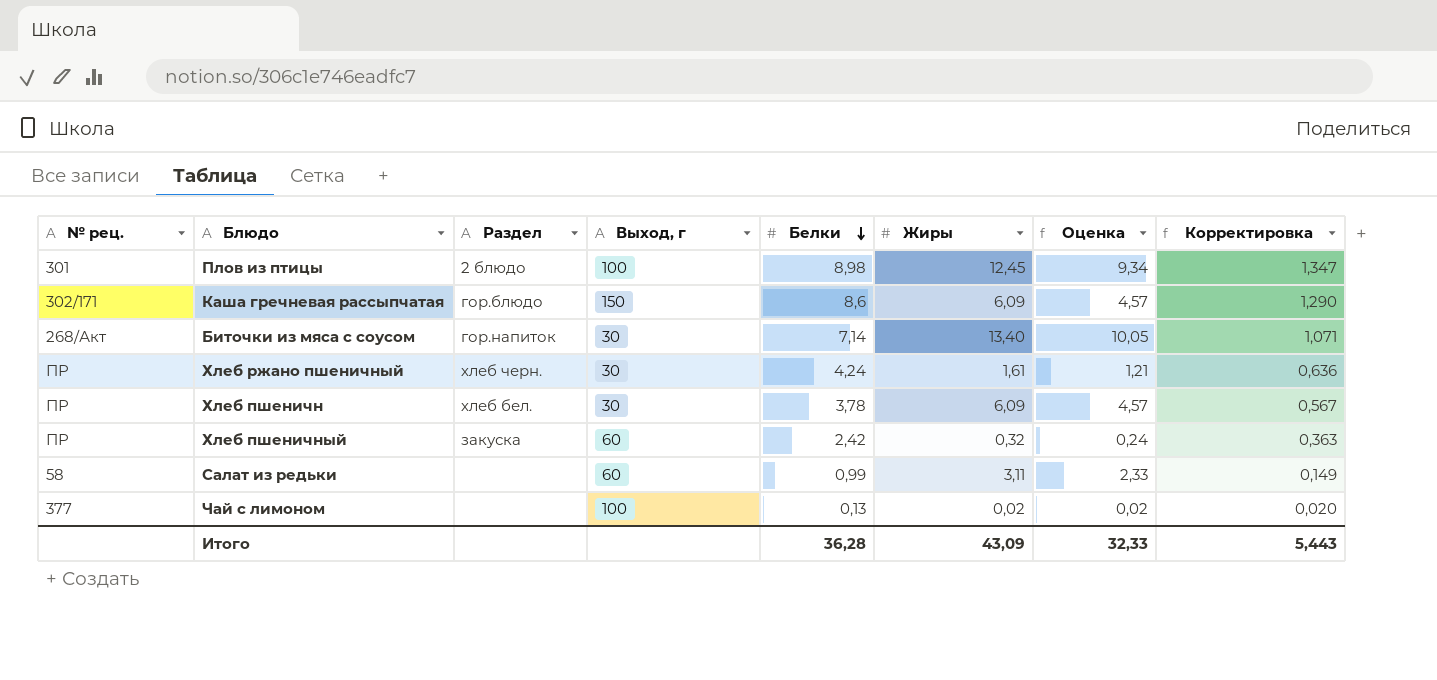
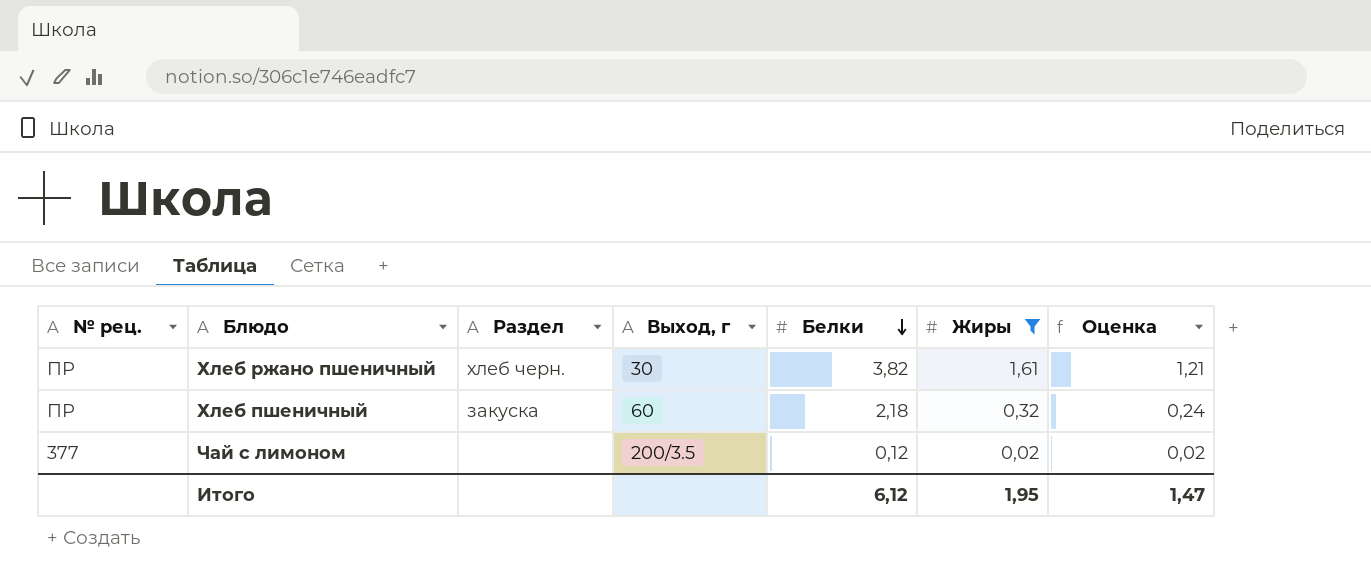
filter: none -> Жиры <= 1,61
column Корректировка | formula: [Белки] * 0,15 -> none
Хлеб ржано пшеничный | Белки: 4,24 -> 3,82
Хлеб пшеничный | Белки: 2,42 -> 2,18
Чай с лимоном | Выход, г: 100 -> 200/3.5
Чай с лимоном | Белки: 0,13 -> 0,12
Итого | Белки: 36,28 -> 6,12
Итого | Жиры: 43,09 -> 1,95
Итого | Оценка: 32,33 -> 1,47

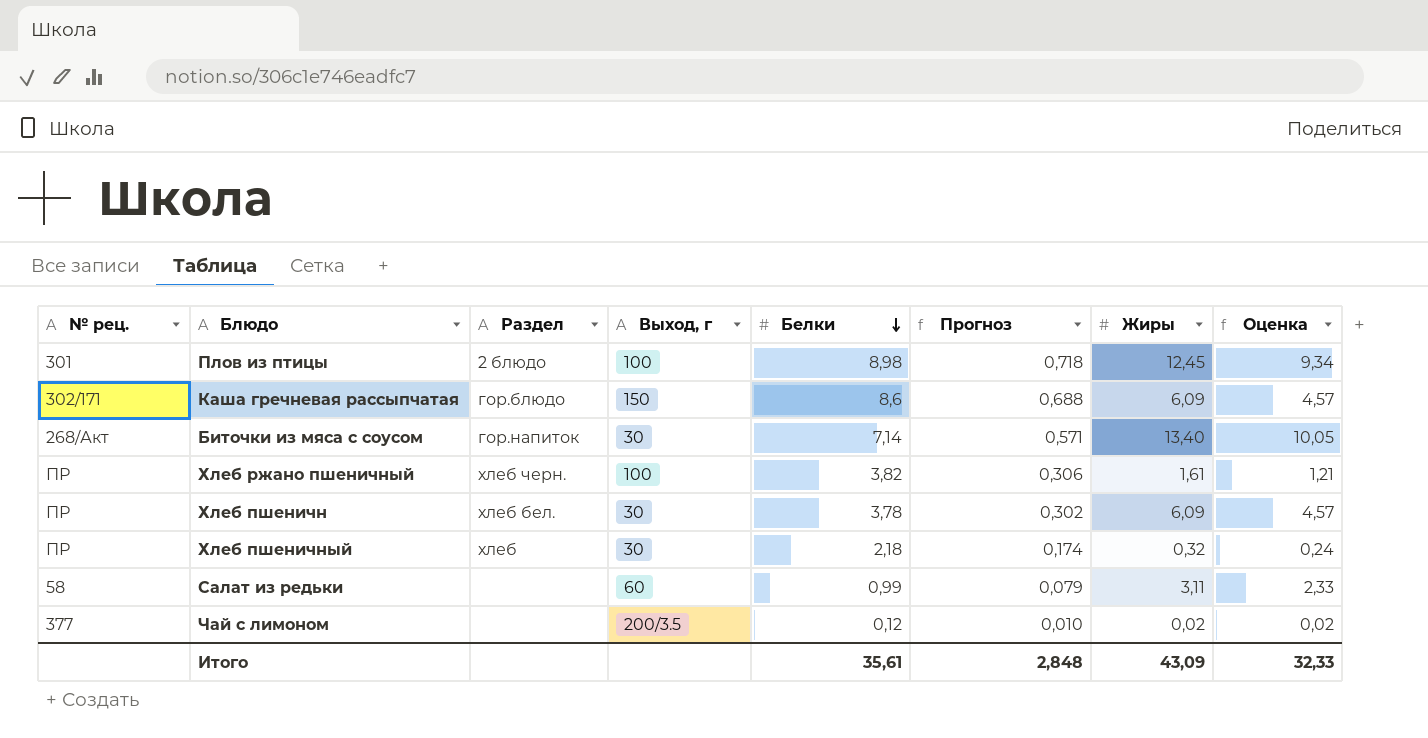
filter: Жиры <= 1,61 -> none
column Прогноз | formula: none -> [Белки] * 0,08
Хлеб ржано пшеничный | Выход, г: 30 -> 100
Хлеб пшеничный | Раздел: закуска -> хлеб
Хлеб пшеничный | Выход, г: 60 -> 30
Итого | Белки: 6,12 -> 35,61
Итого | Жиры: 1,95 -> 43,09
Итого | Оценка: 1,47 -> 32,33

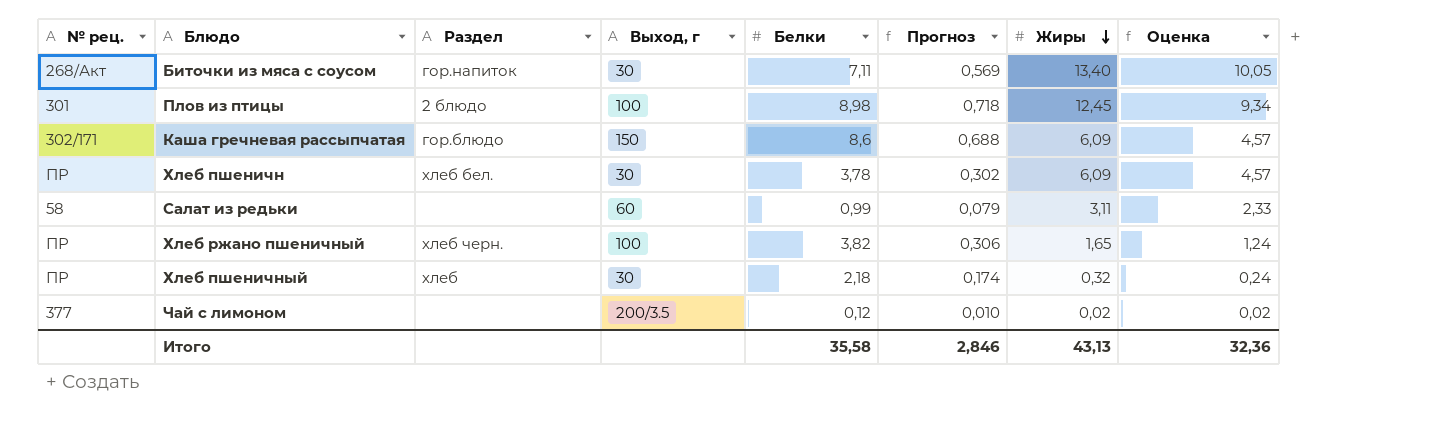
row order: Белки descending -> Жиры descending
Биточки из мяса с соусом | Белки: 7,14 -> 7,11
Биточки из мяса с соусом | Прогноз: 0,571 -> 0,569
Хлеб ржано пшеничный | Жиры: 1,61 -> 1,65
Хлеб ржано пшеничный | Оценка: 1,21 -> 1,24
Итого | Белки: 35,61 -> 35,58
Итого | Прогноз: 2,848 -> 2,846
Итого | Жиры: 43,09 -> 43,13
Итого | Оценка: 32,33 -> 32,36

